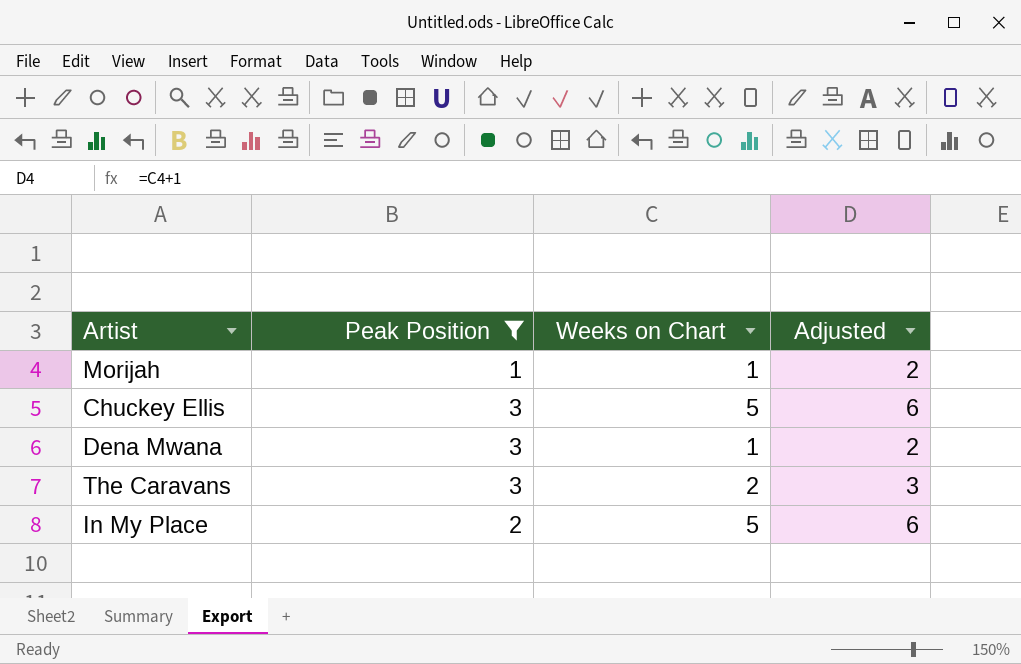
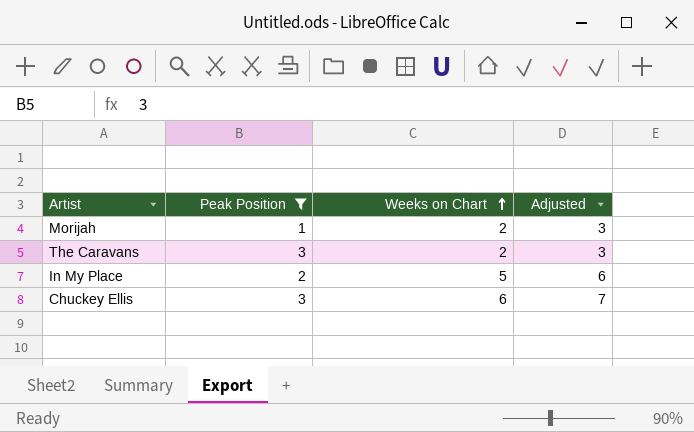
row order: none -> Weeks on Chart ascending
row Dena Mwana: 3 | 1 | 2 -> none
Morijah | Weeks on Chart: 1 -> 2
Morijah | Adjusted: 2 -> 3
Chuckey Ellis | Weeks on Chart: 5 -> 6
Chuckey Ellis | Adjusted: 6 -> 7

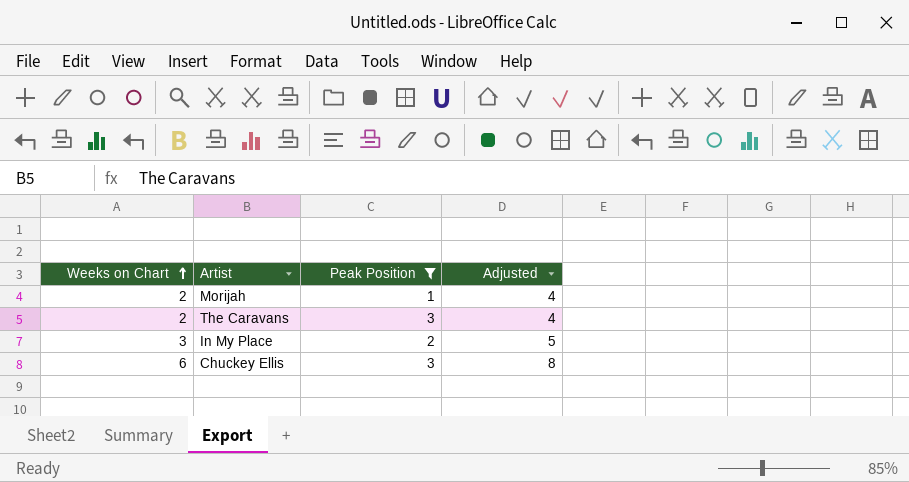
column Weeks on Chart | position: 3 -> 1
column Adjusted | formula: [Weeks on Chart] + 1 -> [Weeks on Chart] + 2
In My Place | Weeks on Chart: 5 -> 3

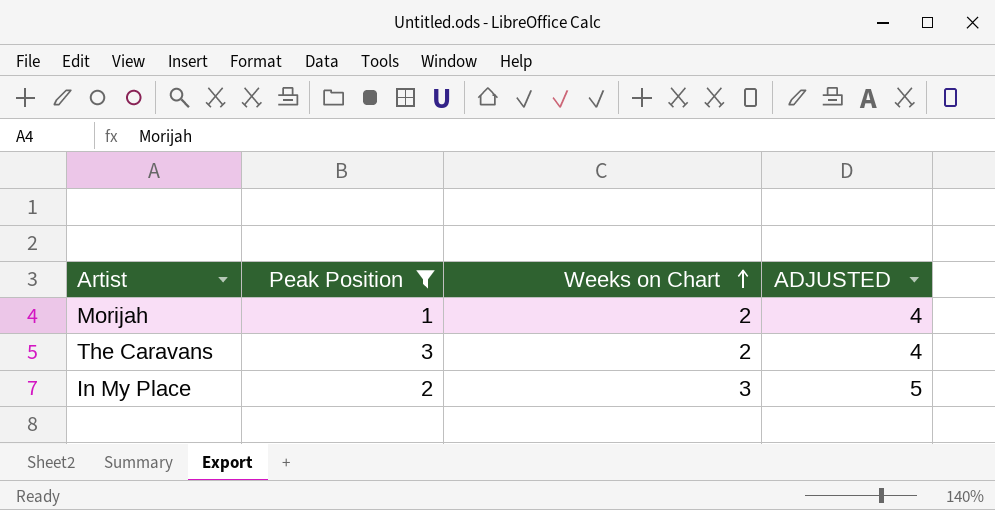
column Weeks on Chart | position: 1 -> 3
column name: Adjusted -> ADJUSTED
row Chuckey Ellis: 6 | 3 | 8 -> none

